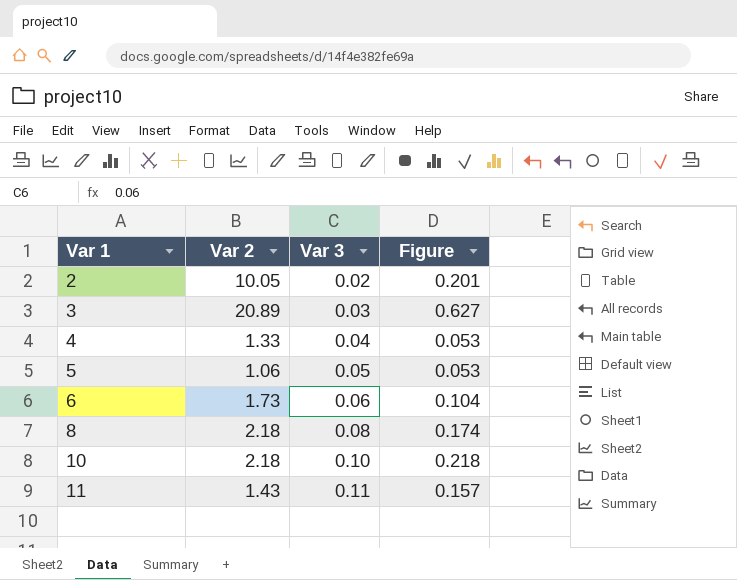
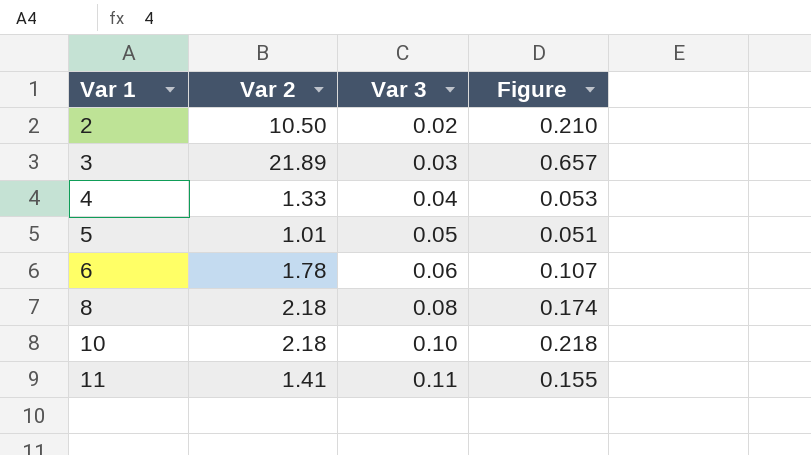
2 | Var 2: 10.05 -> 10.50
2 | Figure: 0.201 -> 0.210
3 | Var 2: 20.89 -> 21.89
3 | Figure: 0.627 -> 0.657
5 | Var 2: 1.06 -> 1.01
5 | Figure: 0.053 -> 0.051
6 | Var 2: 1.73 -> 1.78
6 | Figure: 0.104 -> 0.107
11 | Var 2: 1.43 -> 1.41
11 | Figure: 0.157 -> 0.155

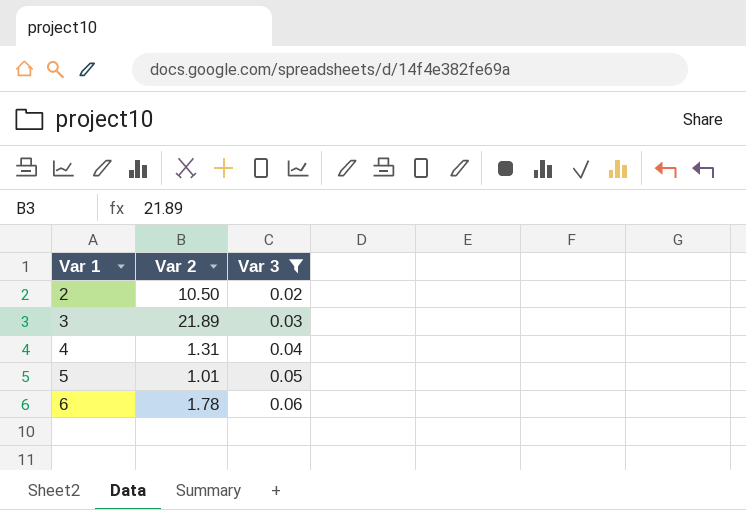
filter: none -> Var 3 <= 0.06
column Figure | formula: [Var 2] * [Var 3] -> none
4 | Var 2: 1.33 -> 1.31

